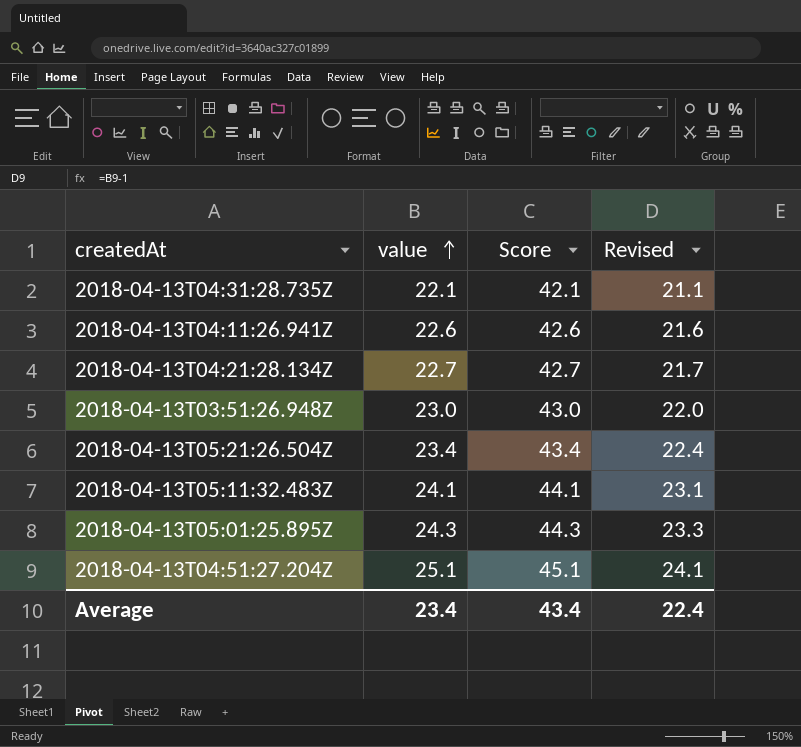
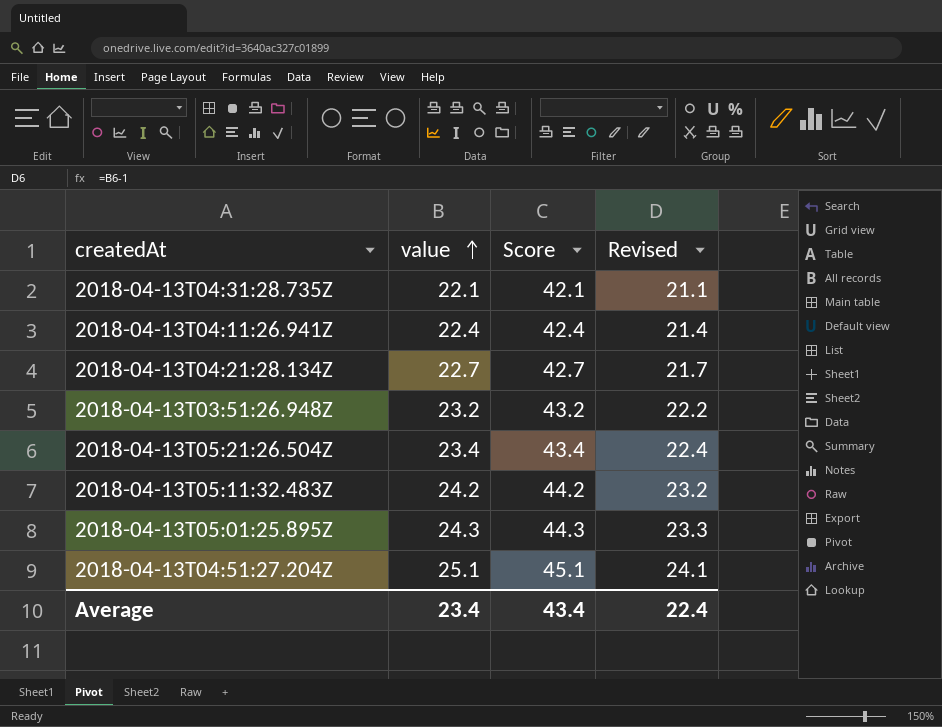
2018-04-13T04:11:26.941Z | value: 22.6 -> 22.4
2018-04-13T04:11:26.941Z | Score: 42.6 -> 42.4
2018-04-13T04:11:26.941Z | Revised: 21.6 -> 21.4
2018-04-13T03:51:26.948Z | value: 23.0 -> 23.2
2018-04-13T03:51:26.948Z | Score: 43.0 -> 43.2
2018-04-13T03:51:26.948Z | Revised: 22.0 -> 22.2
2018-04-13T05:11:32.483Z | value: 24.1 -> 24.2
2018-04-13T05:11:32.483Z | Score: 44.1 -> 44.2
2018-04-13T05:11:32.483Z | Revised: 23.1 -> 23.2

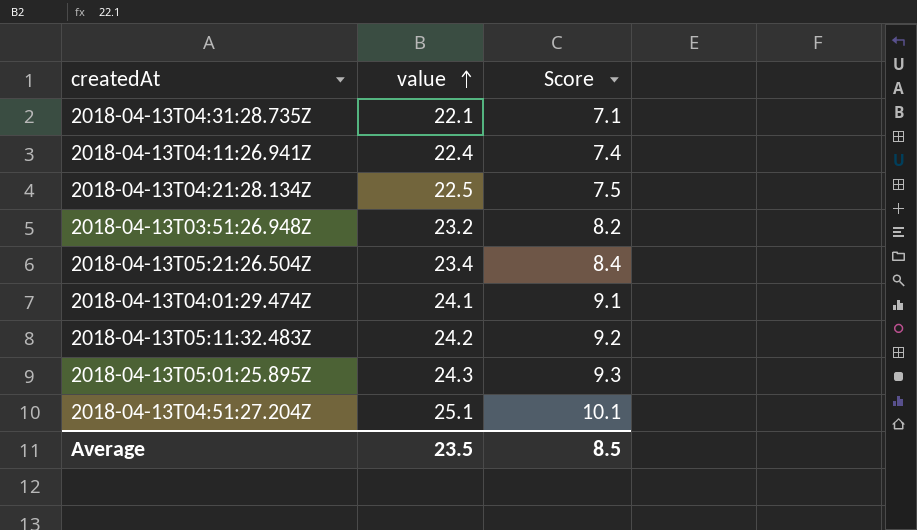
column Revised | formula: [value] - 1 -> none
column Score | formula: [value] + 20 -> [value] - 15
2018-04-13T04:21:28.134Z | value: 22.7 -> 22.5
row 2018-04-13T04:01:29.474Z: none -> 24.1 | 9.1
Average | value: 23.4 -> 23.5
Average | Score: 43.4 -> 8.5

